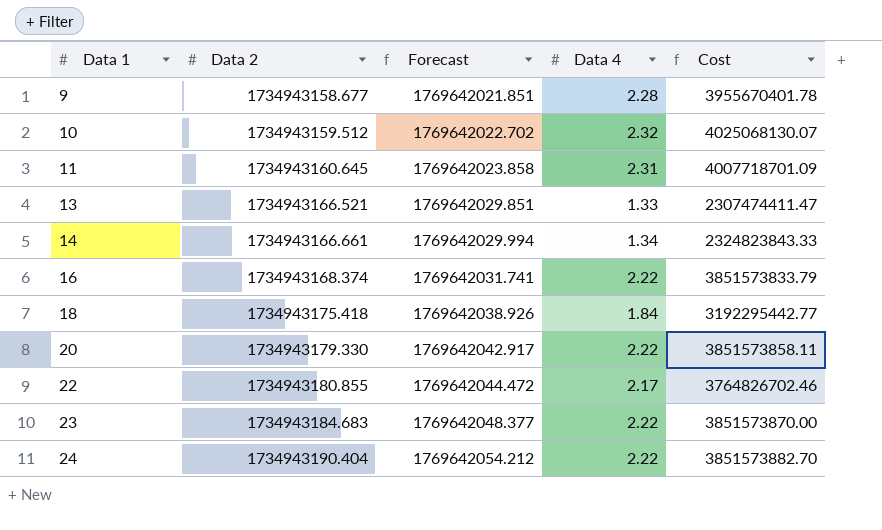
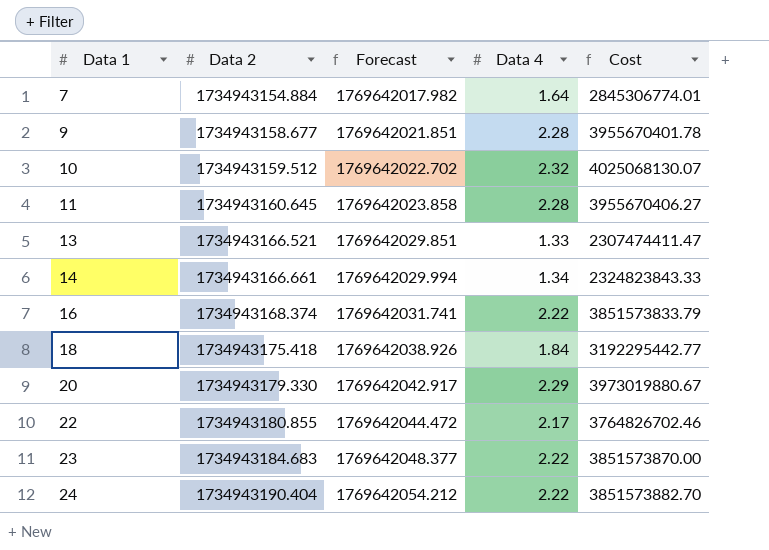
row 7: none -> 1734943154.884 | 1769642017.982 | 1.64 | 2845306774.01
11 | Data 4: 2.31 -> 2.28
11 | Cost: 4007718701.09 -> 3955670406.27
20 | Data 4: 2.22 -> 2.29
20 | Cost: 3851573858.11 -> 3973019880.67

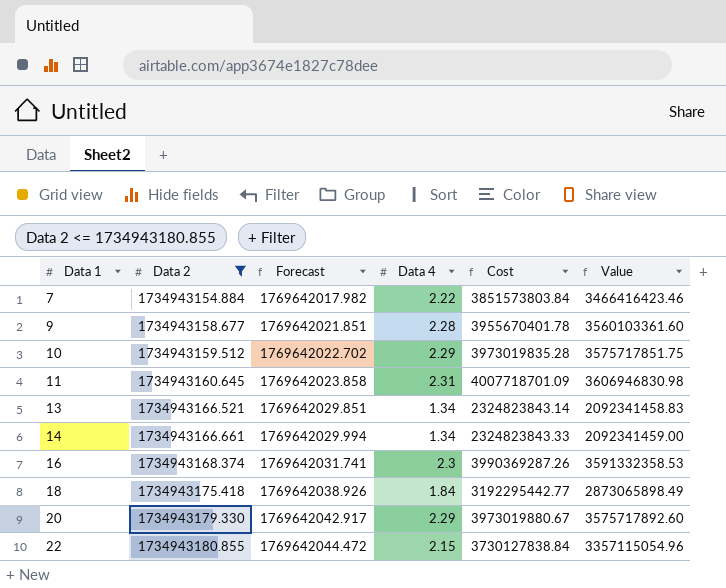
filter: none -> Data 2 <= 1734943180.855
column Value | formula: none -> [Cost] * 0.9
7 | Data 4: 1.64 -> 2.22
7 | Cost: 2845306774.01 -> 3851573803.84
10 | Data 4: 2.32 -> 2.29
10 | Cost: 4025068130.07 -> 3973019835.28
11 | Data 4: 2.28 -> 2.31
11 | Cost: 3955670406.27 -> 4007718701.09
13 | Data 4: 1.33 -> 1.34
13 | Cost: 2307474411.47 -> 2324823843.14
16 | Data 4: 2.22 -> 2.3
16 | Cost: 3851573833.79 -> 3990369287.26
22 | Data 4: 2.17 -> 2.15
22 | Cost: 3764826702.46 -> 3730127838.84

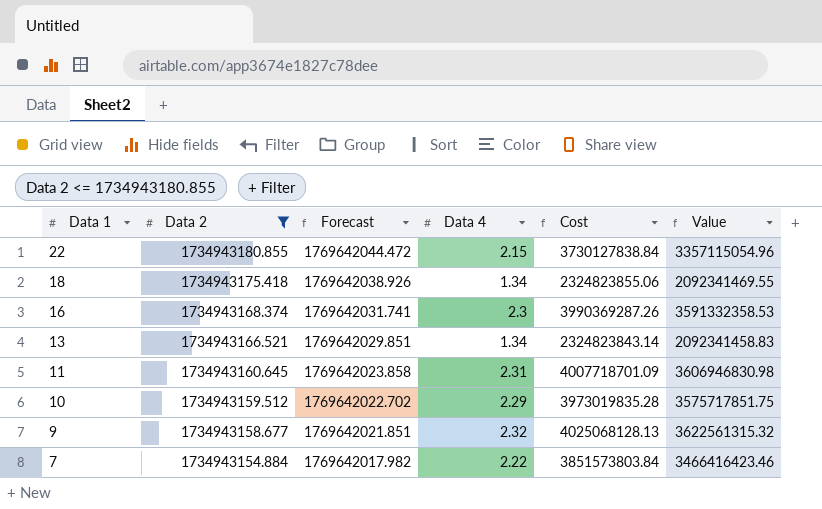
row order: Data 1 ascending -> Data 1 descending
row 14: 1734943166.661 | 1769642029.994 | 1.34 | 2324823843.33 | 2092341459.00 -> none
row 20: 1734943179.330 | 1769642042.917 | 2.29 | 3973019880.67 | 3575717892.60 -> none
18 | Data 4: 1.84 -> 1.34
18 | Cost: 3192295442.77 -> 2324823855.06
18 | Value: 2873065898.49 -> 2092341469.55
9 | Data 4: 2.28 -> 2.32
9 | Cost: 3955670401.78 -> 4025068128.13
9 | Value: 3560103361.60 -> 3622561315.32

